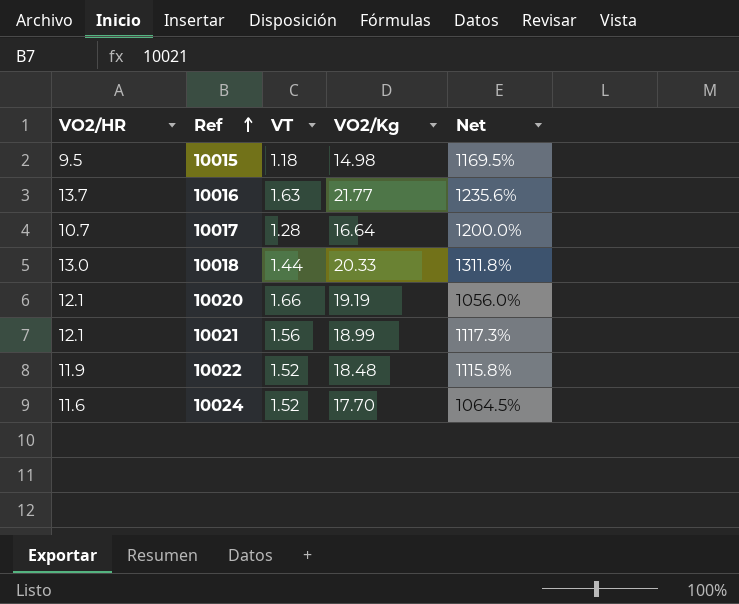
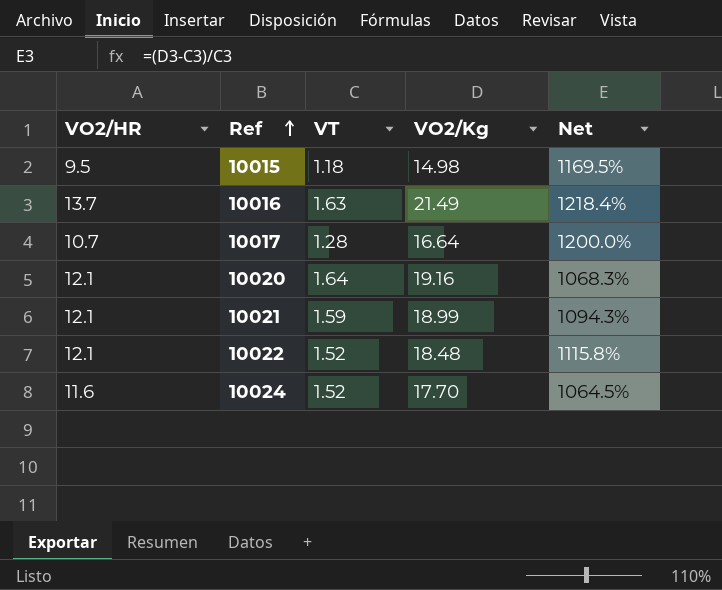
row 10018: 13.0 | 1.44 | 20.33 | 1311.8% -> none
10016 | VO2/Kg: 21.77 -> 21.49
10016 | Net: 1235.6% -> 1218.4%
10020 | VT: 1.66 -> 1.64
10020 | VO2/Kg: 19.19 -> 19.16
10020 | Net: 1056.0% -> 1068.3%
10021 | VT: 1.56 -> 1.59
10021 | Net: 1117.3% -> 1094.3%
10022 | VO2/HR: 11.9 -> 12.1

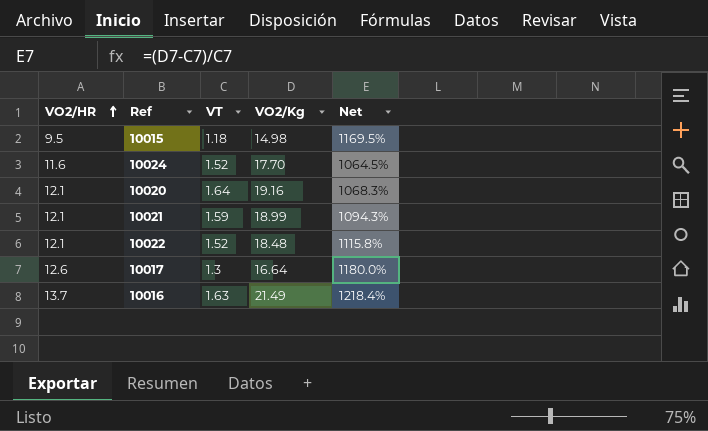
row order: Ref ascending -> VO2/HR ascending
10017 | VO2/HR: 10.7 -> 12.6
10017 | VT: 1.28 -> 1.3
10017 | Net: 1200.0% -> 1180.0%

